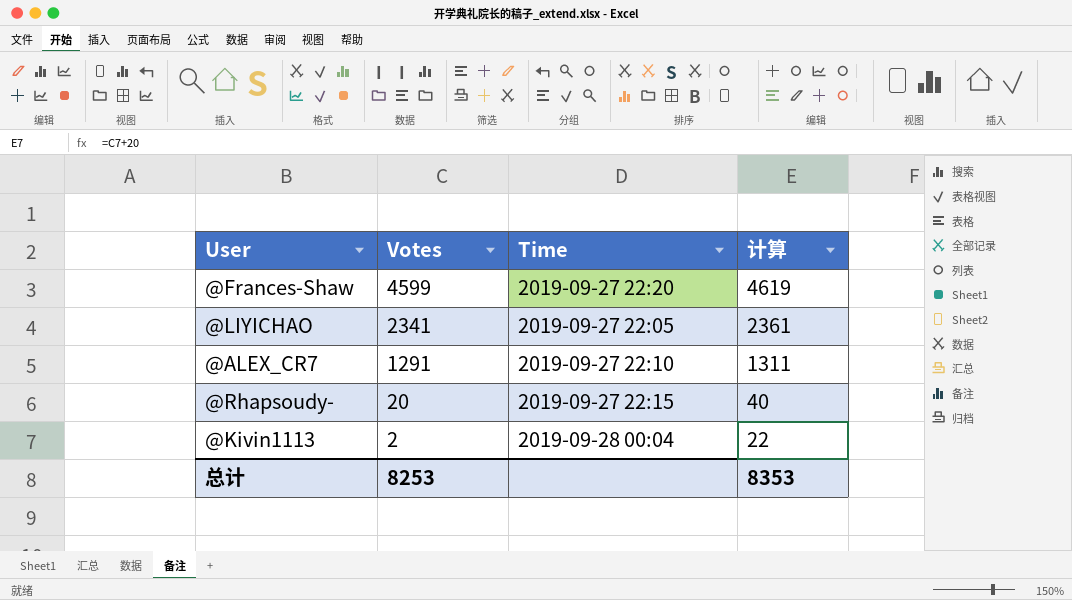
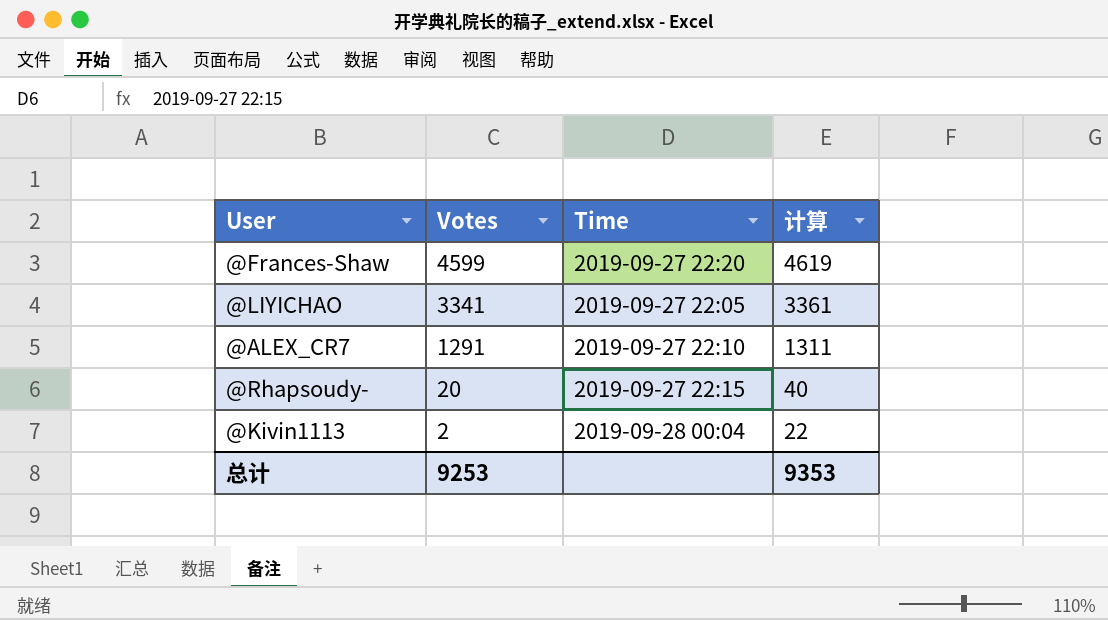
@LIYICHAO | Votes: 2341 -> 3341
@LIYICHAO | 计算: 2361 -> 3361
总计 | Votes: 8253 -> 9253
总计 | 计算: 8353 -> 9353

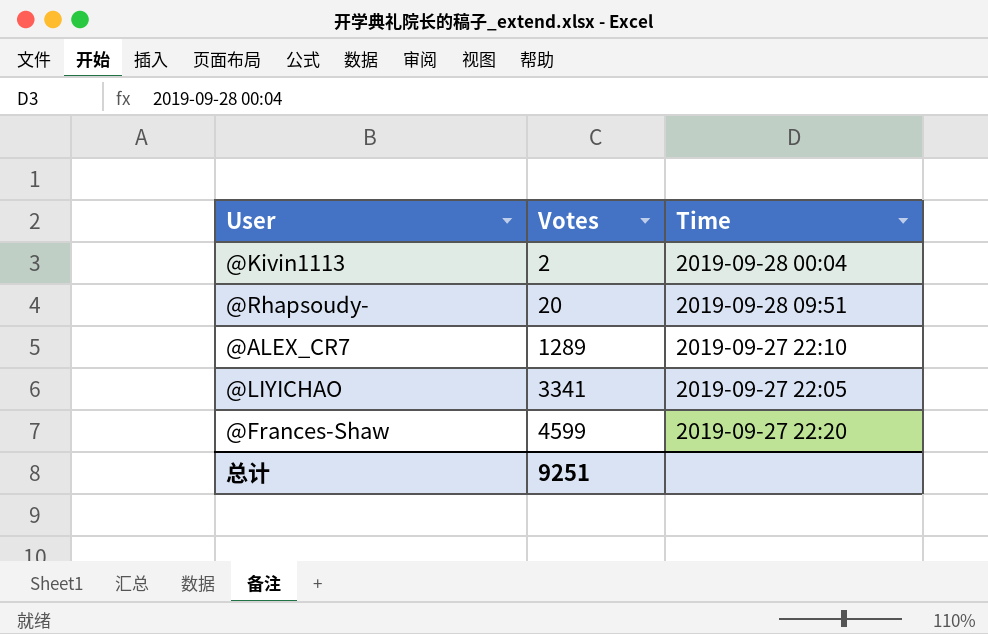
row order: Votes descending -> Votes ascending
column 计算 | formula: [Votes] + 20 -> none
@Rhapsoudy- | Time: 2019-09-27 22:15 -> 2019-09-28 09:51
@ALEX_CR7 | Votes: 1291 -> 1289
总计 | Votes: 9253 -> 9251

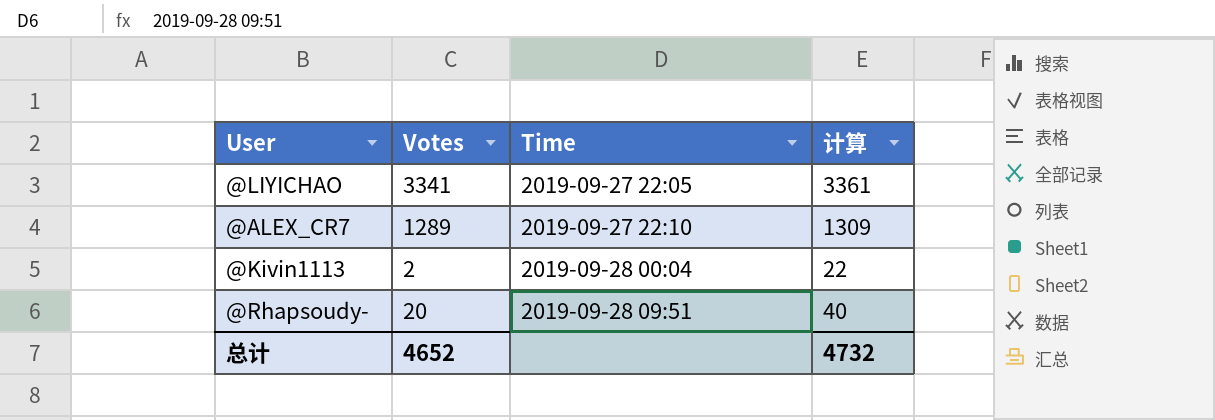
row order: Votes ascending -> Time ascending
column 计算 | formula: none -> [Votes] + 20
row @Frances-Shaw: 4599 | 2019-09-27 22:20 -> none
总计 | Votes: 9251 -> 4652

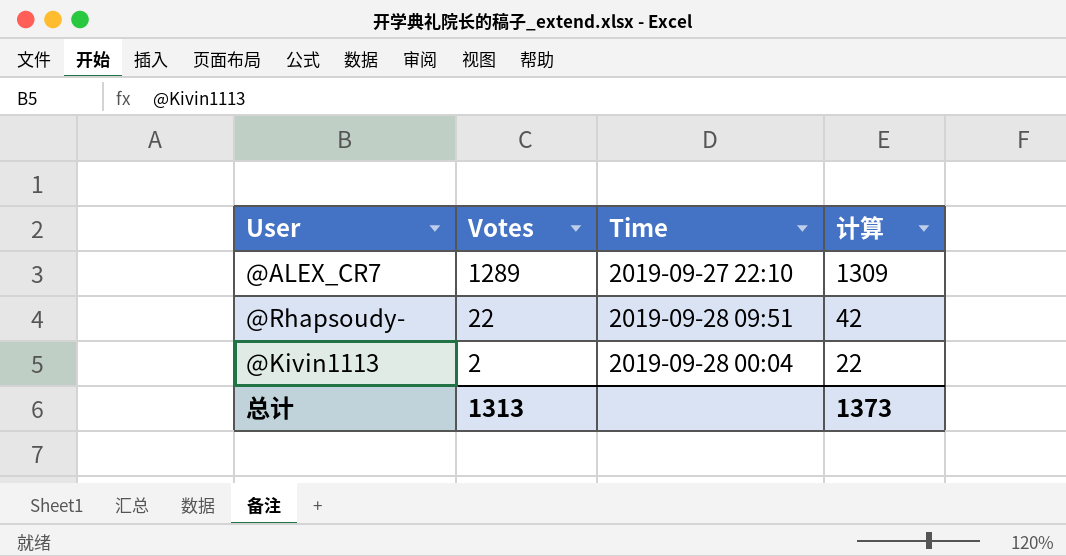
row order: Time ascending -> Votes descending
row @LIYICHAO: 3341 | 2019-09-27 22:05 | 3361 -> none
@Rhapsoudy- | Votes: 20 -> 22
@Rhapsoudy- | 计算: 40 -> 42
总计 | Votes: 4652 -> 1313
总计 | 计算: 4732 -> 1373

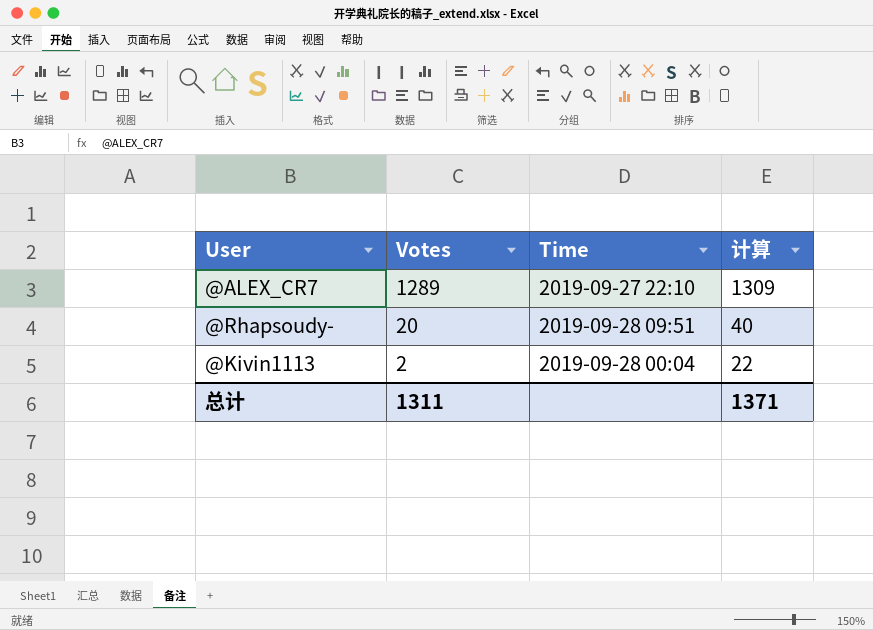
@Rhapsoudy- | Votes: 22 -> 20
@Rhapsoudy- | 计算: 42 -> 40
总计 | Votes: 1313 -> 1311
总计 | 计算: 1373 -> 1371

